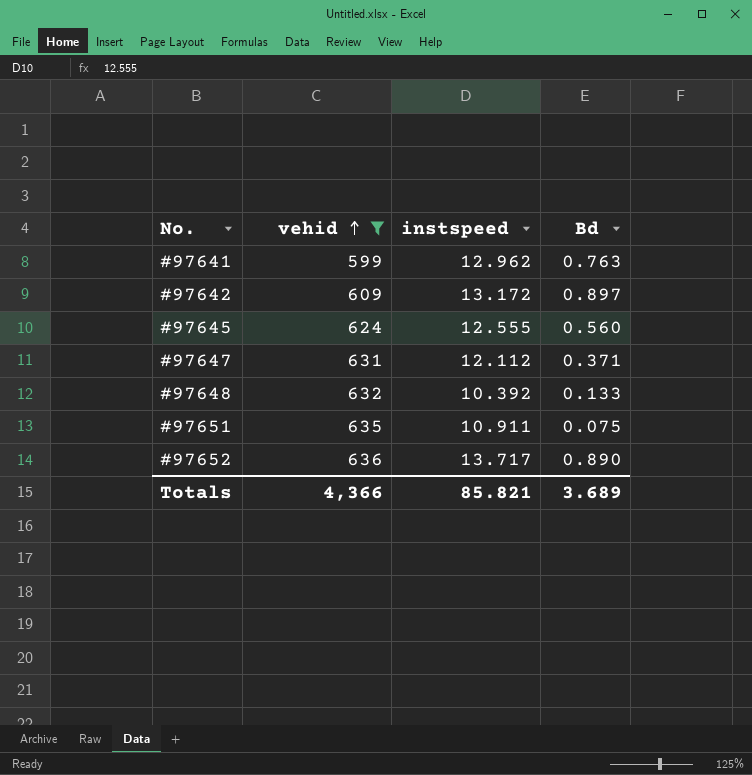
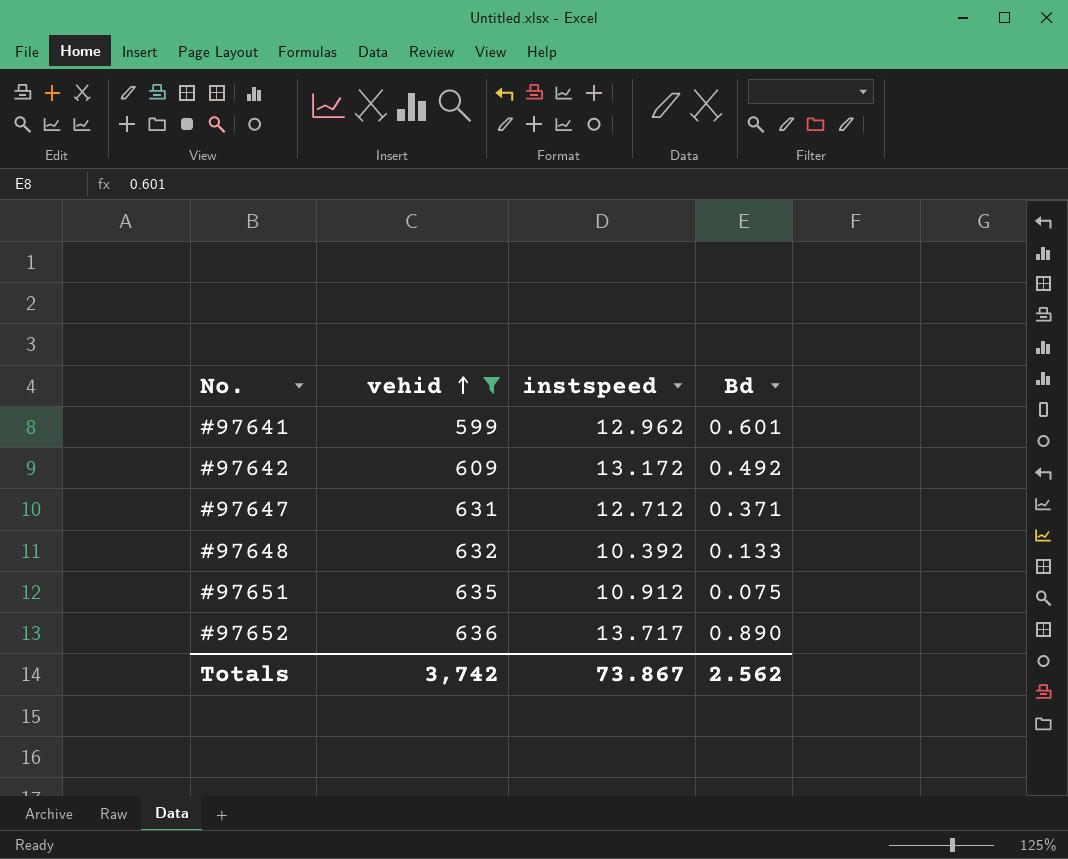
row #97645: 624 | 12.555 | 0.560 -> none
#97641 | Bd: 0.763 -> 0.601
#97642 | Bd: 0.897 -> 0.492
#97647 | instspeed: 12.112 -> 12.712
#97651 | instspeed: 10.911 -> 10.912
Totals | vehid: 4,366 -> 3,742
Totals | instspeed: 85.821 -> 73.867
Totals | Bd: 3.689 -> 2.562

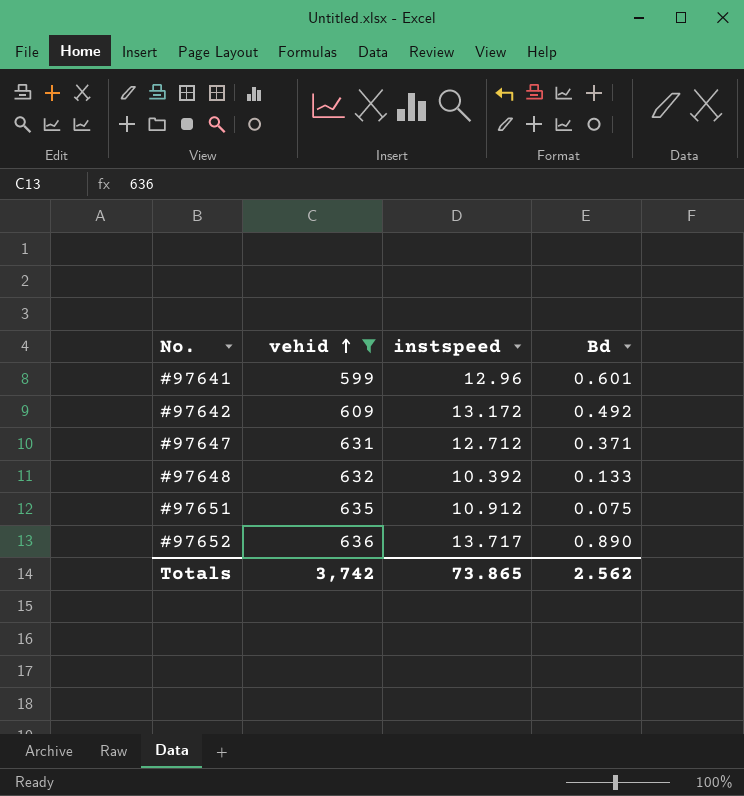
#97641 | instspeed: 12.962 -> 12.96
Totals | instspeed: 73.867 -> 73.865

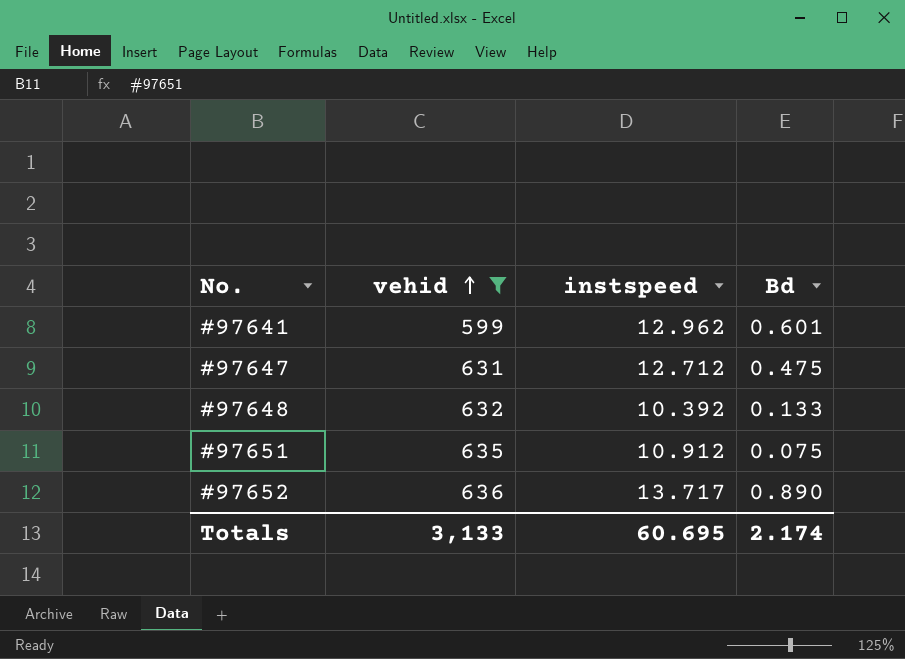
row #97642: 609 | 13.172 | 0.492 -> none
#97641 | instspeed: 12.96 -> 12.962
#97647 | Bd: 0.371 -> 0.475
Totals | vehid: 3,742 -> 3,133
Totals | instspeed: 73.865 -> 60.695
Totals | Bd: 2.562 -> 2.174

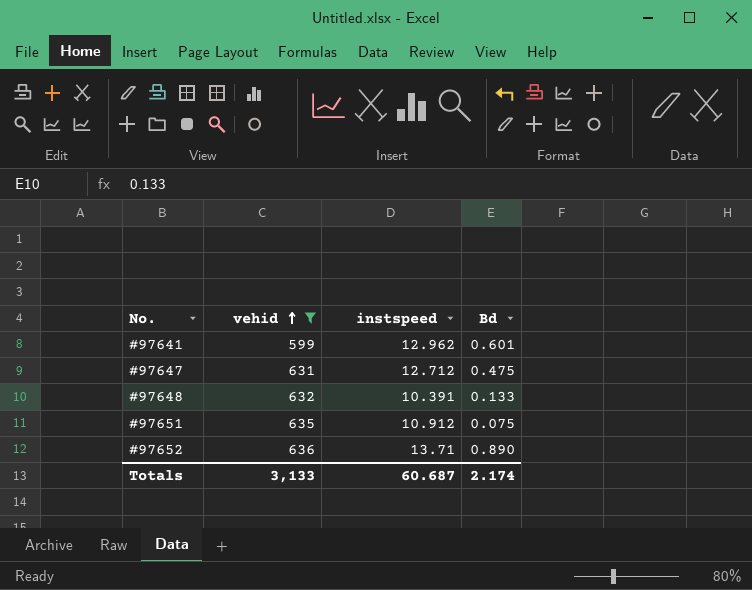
#97648 | instspeed: 10.392 -> 10.391
#97652 | instspeed: 13.717 -> 13.71
Totals | instspeed: 60.695 -> 60.687

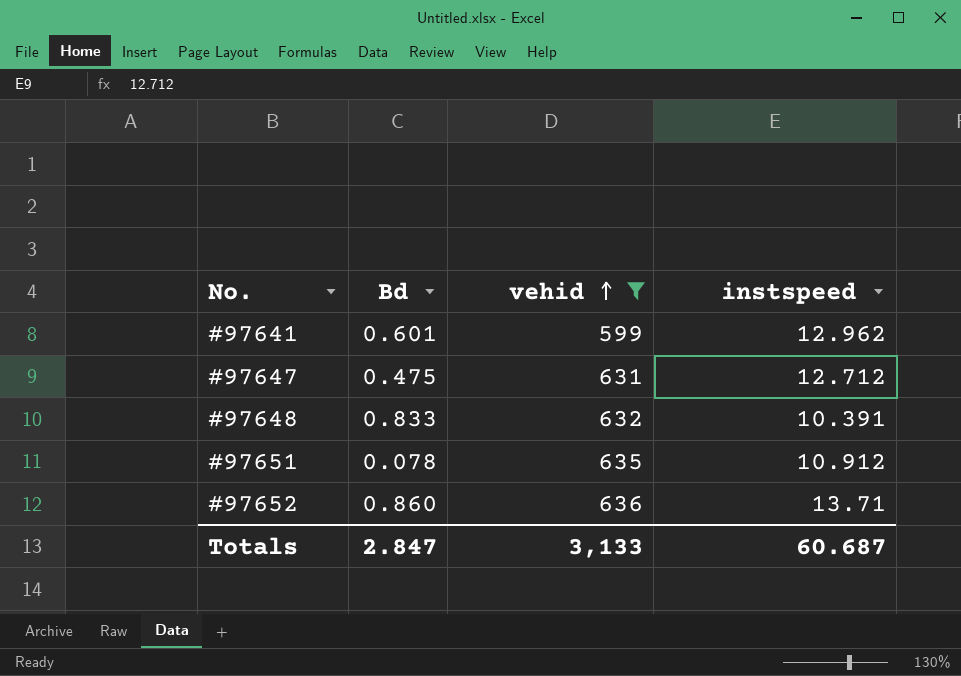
column Bd | position: 4 -> 2
#97648 | Bd: 0.133 -> 0.833
#97651 | Bd: 0.075 -> 0.078
#97652 | Bd: 0.890 -> 0.860
Totals | Bd: 2.174 -> 2.847

